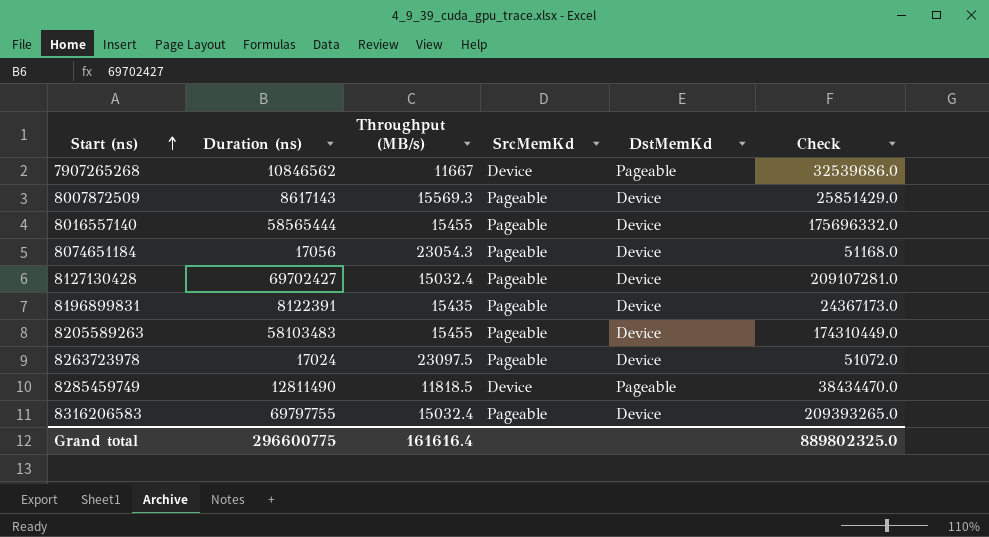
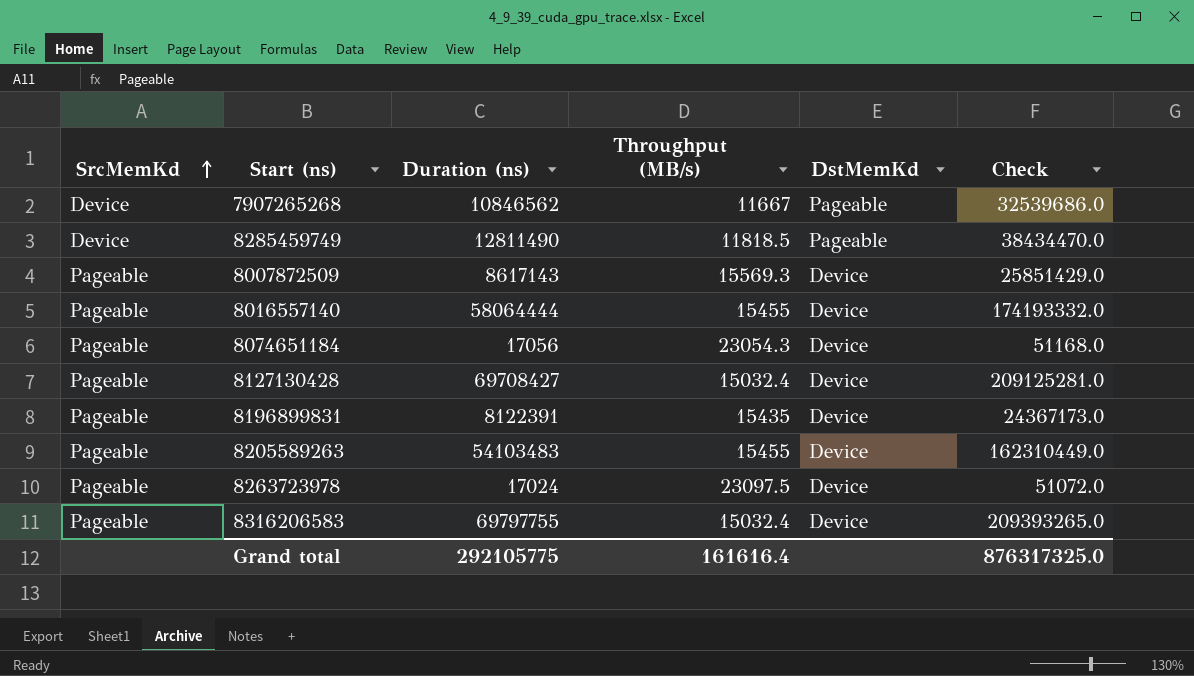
row order: Start (ns) ascending -> SrcMemKd ascending
column SrcMemKd | position: 4 -> 1
8016557140 | Duration (ns): 58565444 -> 58064444
8016557140 | Check: 175696332.0 -> 174193332.0
8127130428 | Duration (ns): 69702427 -> 69708427
8127130428 | Check: 209107281.0 -> 209125281.0
8205589263 | Duration (ns): 58103483 -> 54103483
8205589263 | Check: 174310449.0 -> 162310449.0
Grand total | Duration (ns): 296600775 -> 292105775
Grand total | Check: 889802325.0 -> 876317325.0

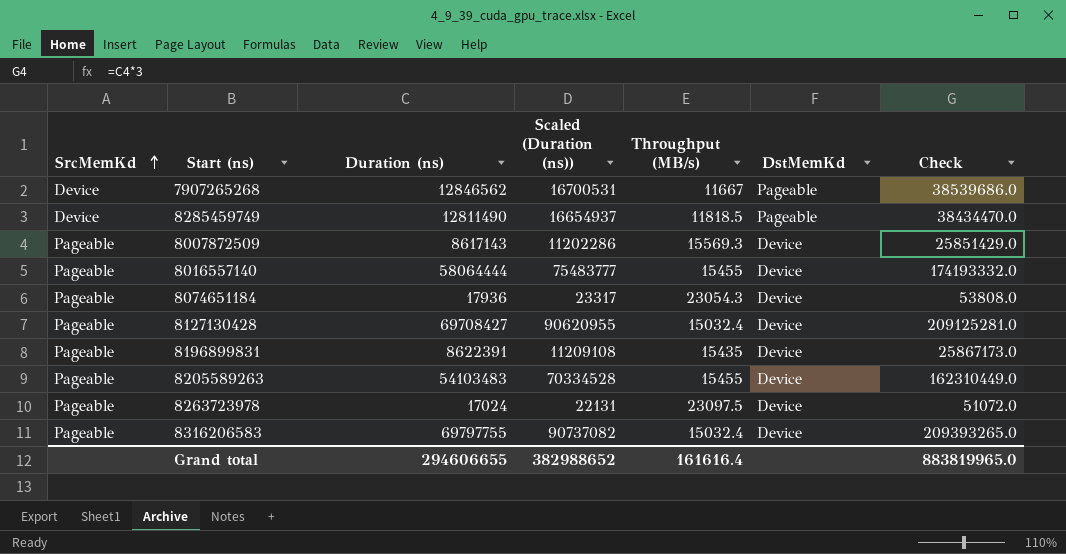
column Scaled (Duration (ns)) | formula: none -> [Duration (ns)] * 1.3
7907265268 | Duration (ns): 10846562 -> 12846562
7907265268 | Check: 32539686.0 -> 38539686.0
8074651184 | Duration (ns): 17056 -> 17936
8074651184 | Check: 51168.0 -> 53808.0
8196899831 | Duration (ns): 8122391 -> 8622391
8196899831 | Check: 24367173.0 -> 25867173.0
Grand total | Duration (ns): 292105775 -> 294606655
Grand total | Check: 876317325.0 -> 883819965.0

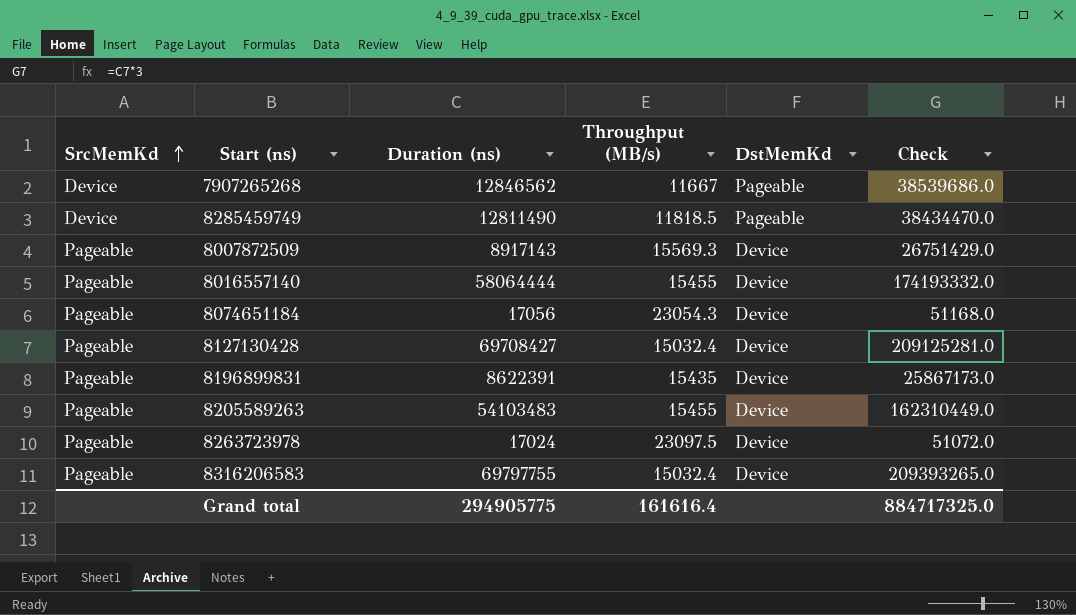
column Scaled (Duration (ns)) | formula: [Duration (ns)] * 1.3 -> none
8007872509 | Duration (ns): 8617143 -> 8917143
8007872509 | Check: 25851429.0 -> 26751429.0
8074651184 | Duration (ns): 17936 -> 17056
8074651184 | Check: 53808.0 -> 51168.0
Grand total | Duration (ns): 294606655 -> 294905775
Grand total | Check: 883819965.0 -> 884717325.0

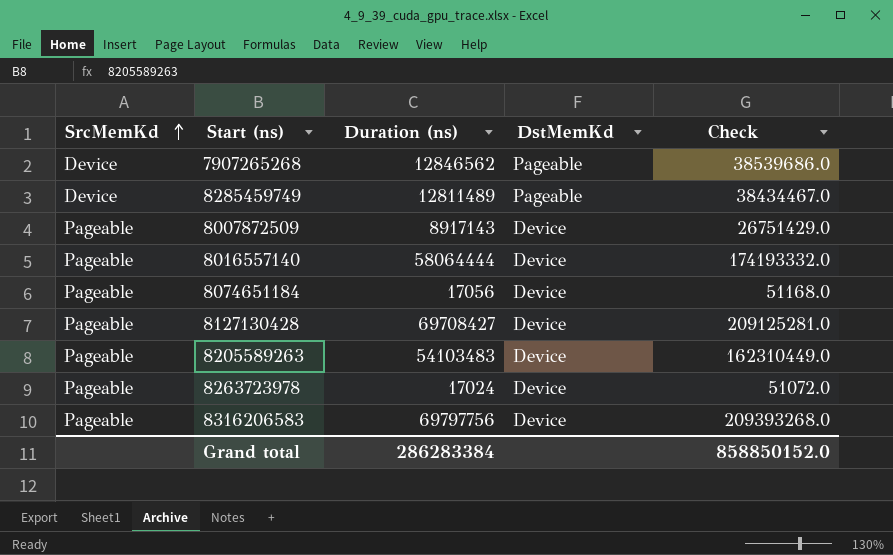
column Throughput (MB/s) | position: 4 -> none
row 8196899831: Pageable | 8622391 | 15435 | Device | 25867173.0 -> none
8285459749 | Duration (ns): 12811490 -> 12811489
8285459749 | Check: 38434470.0 -> 38434467.0
8316206583 | Duration (ns): 69797755 -> 69797756
8316206583 | Check: 209393265.0 -> 209393268.0
Grand total | Duration (ns): 294905775 -> 286283384
Grand total | Check: 884717325.0 -> 858850152.0

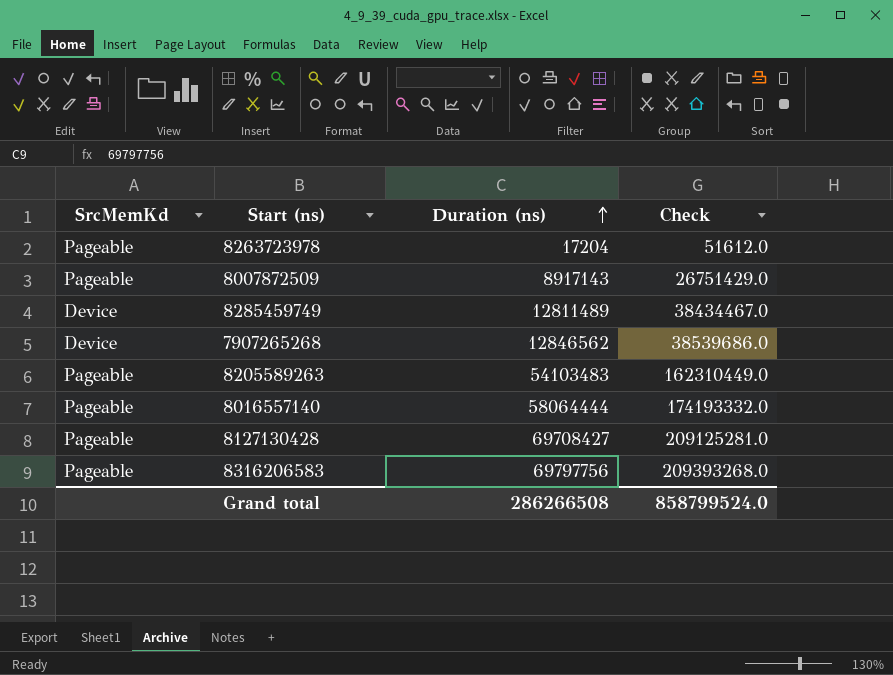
row order: SrcMemKd ascending -> Duration (ns) ascending
column DstMemKd | position: 4 -> none
row 8074651184: Pageable | 17056 | Device | 51168.0 -> none
8263723978 | Duration (ns): 17024 -> 17204
8263723978 | Check: 51072.0 -> 51612.0
Grand total | Duration (ns): 286283384 -> 286266508
Grand total | Check: 858850152.0 -> 858799524.0

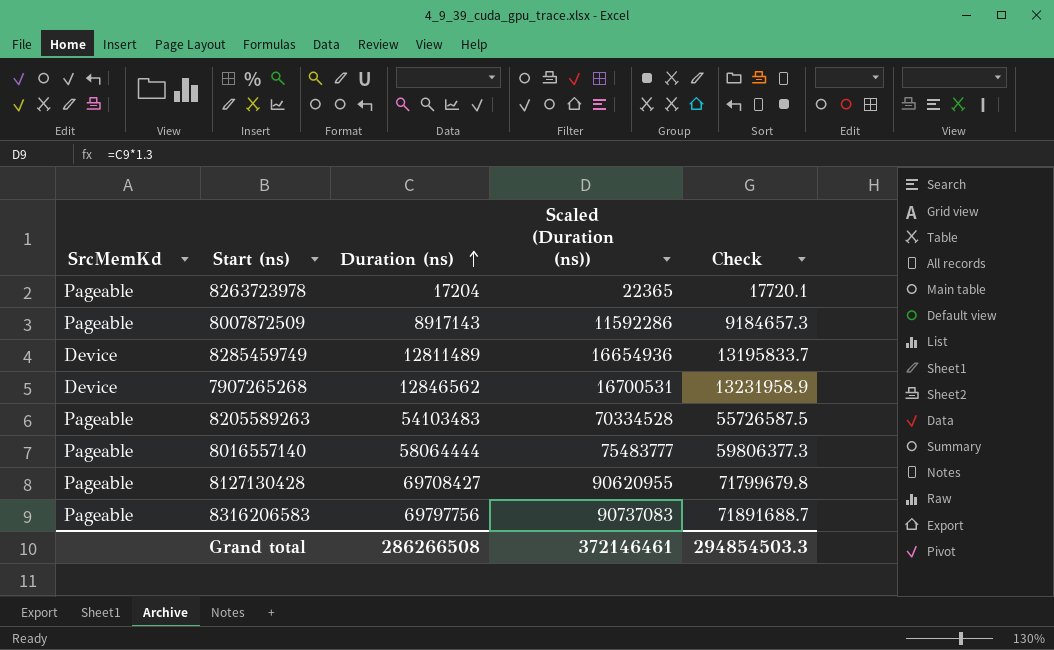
column Scaled (Duration (ns)) | formula: none -> [Duration (ns)] * 1.3
column Check | formula: [Duration (ns)] * 3 -> [Duration (ns)] * 1.03
Grand total | Check: 858799524.0 -> 294854503.3

